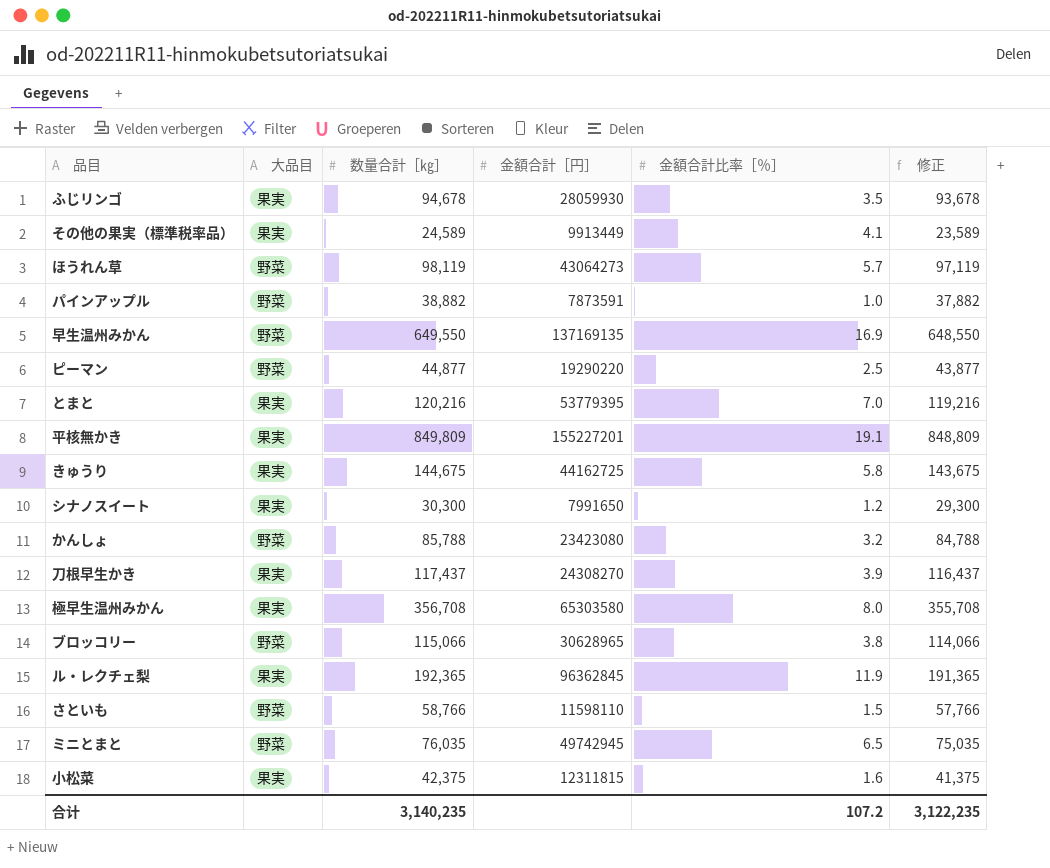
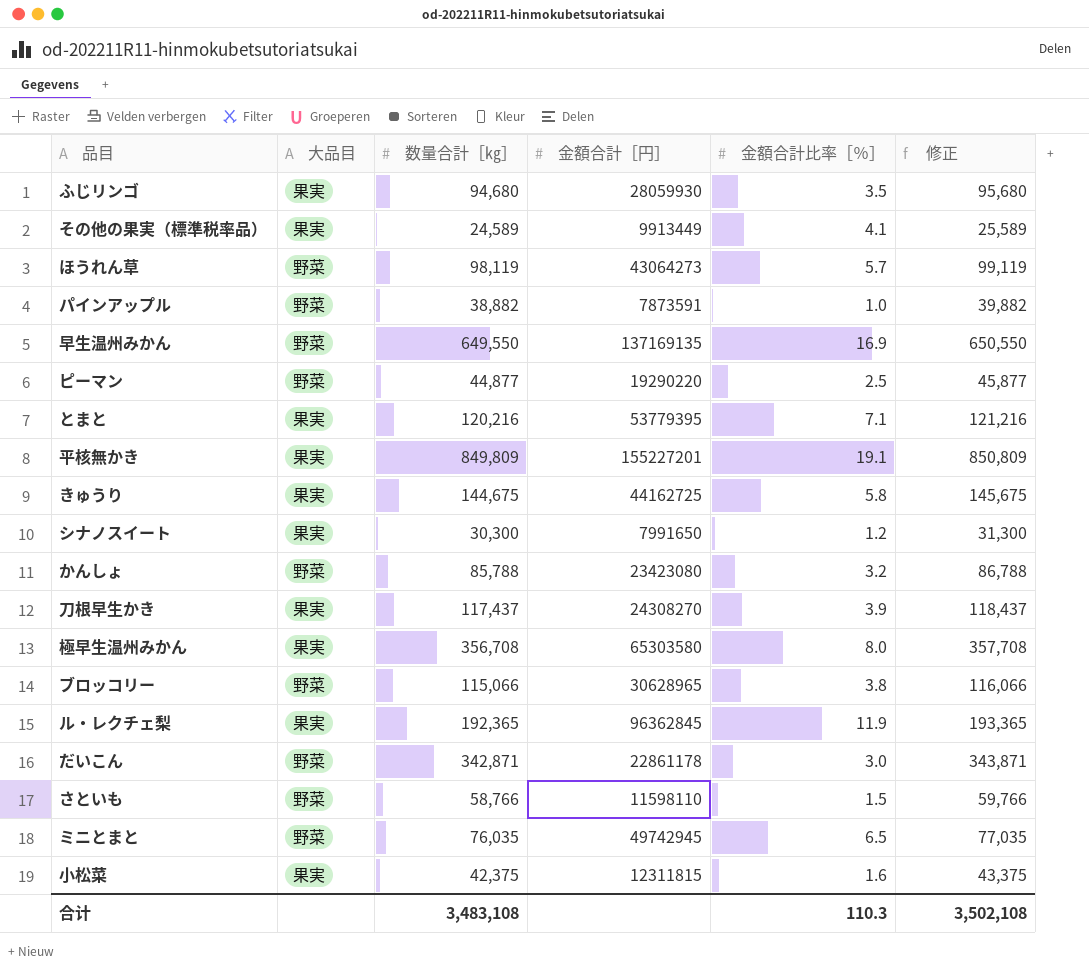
column 修正 | formula: [数量合計［㎏］] - 1000 -> [数量合計［㎏］] + 1000
ふじリンゴ | 数量合計［㎏］: 94,678 -> 94,680
とまと | 金額合計比率［％］: 7.0 -> 7.1
row だいこん: none -> 野菜 | 342,871 | 22861178 | 3.0 | 343,871
合计 | 数量合計［㎏］: 3,140,235 -> 3,483,108
合计 | 金額合計比率［％］: 107.2 -> 110.3
合计 | 修正: 3,122,235 -> 3,502,108

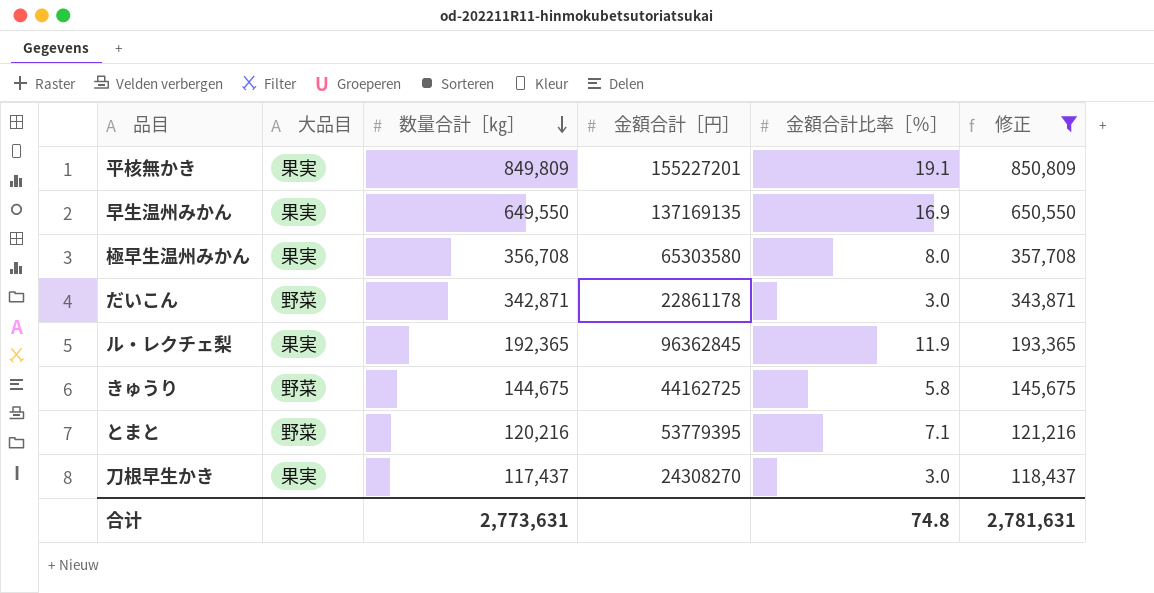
filter: none -> 修正 >= 118,437
row order: none -> 数量合計［㎏］ descending
早生温州みかん | 大品目: 野菜 -> 果実
きゅうり | 大品目: 果実 -> 野菜
とまと | 大品目: 果実 -> 野菜
刀根早生かき | 金額合計比率［％］: 3.9 -> 3.0
合计 | 数量合計［㎏］: 3,483,108 -> 2,773,631
合计 | 金額合計比率［％］: 110.3 -> 74.8
合计 | 修正: 3,502,108 -> 2,781,631

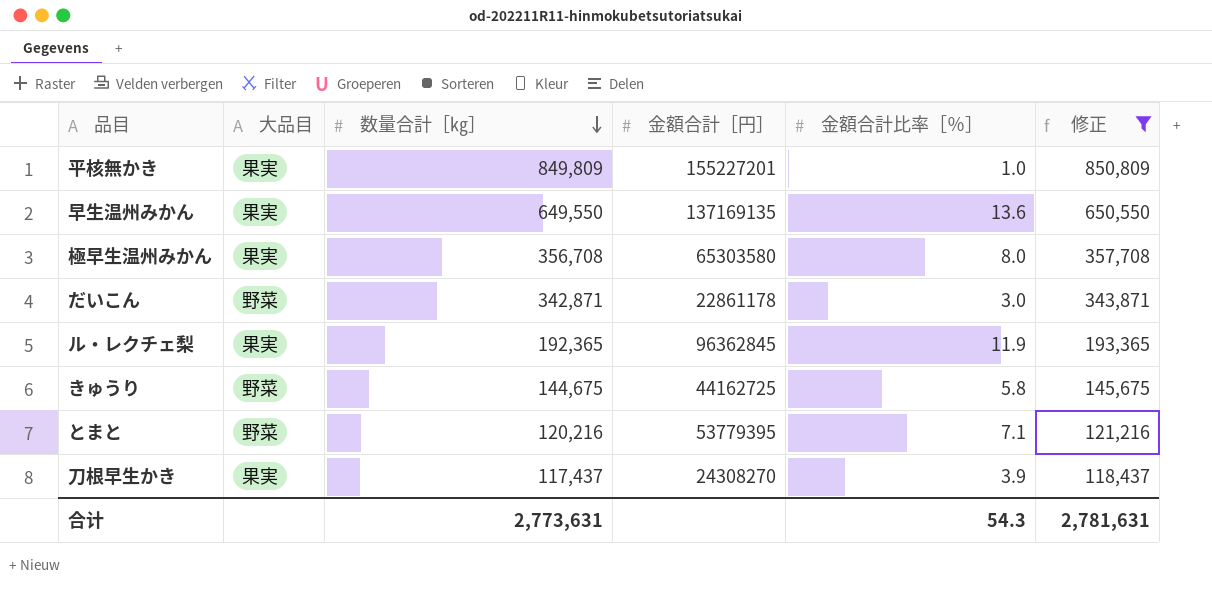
平核無かき | 金額合計比率［％］: 19.1 -> 1.0
早生温州みかん | 金額合計比率［％］: 16.9 -> 13.6
刀根早生かき | 金額合計比率［％］: 3.0 -> 3.9
合计 | 金額合計比率［％］: 74.8 -> 54.3

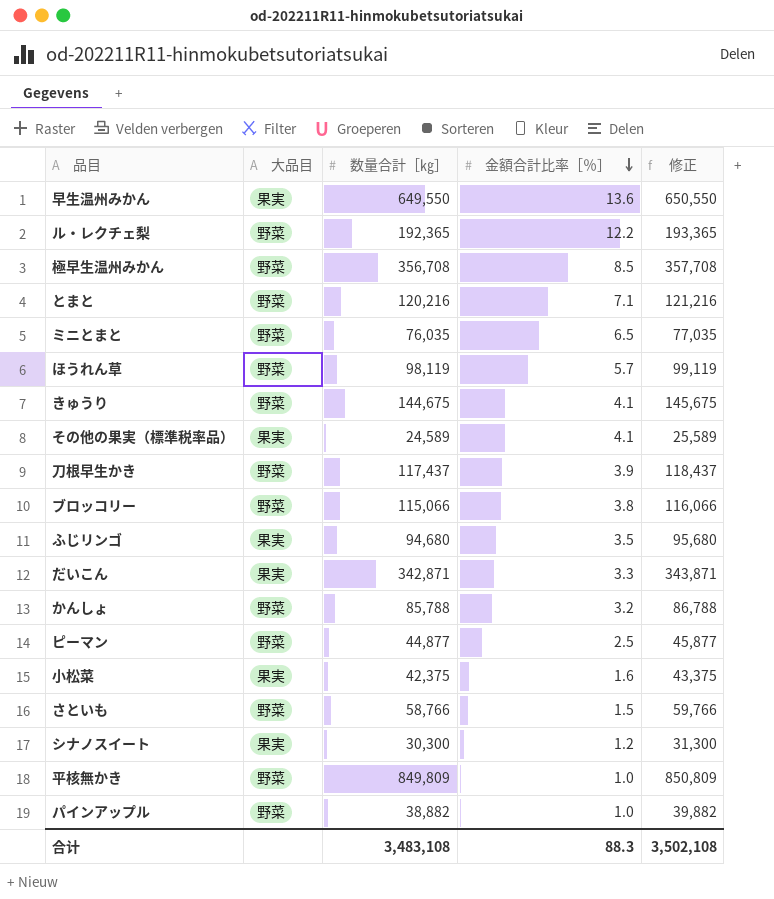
filter: 修正 >= 118,437 -> none
row order: 数量合計［㎏］ descending -> 金額合計比率［％］ descending
column 金額合計［円］ | position: 4 -> none
ル・レクチェ梨 | 大品目: 果実 -> 野菜
ル・レクチェ梨 | 金額合計比率［％］: 11.9 -> 12.2
極早生温州みかん | 大品目: 果実 -> 野菜
極早生温州みかん | 金額合計比率［％］: 8.0 -> 8.5
きゅうり | 金額合計比率［％］: 5.8 -> 4.1
刀根早生かき | 大品目: 果実 -> 野菜
だいこん | 大品目: 野菜 -> 果実
だいこん | 金額合計比率［％］: 3.0 -> 3.3
平核無かき | 大品目: 果実 -> 野菜
合计 | 数量合計［㎏］: 2,773,631 -> 3,483,108
合计 | 金額合計比率［％］: 54.3 -> 88.3
合计 | 修正: 2,781,631 -> 3,502,108

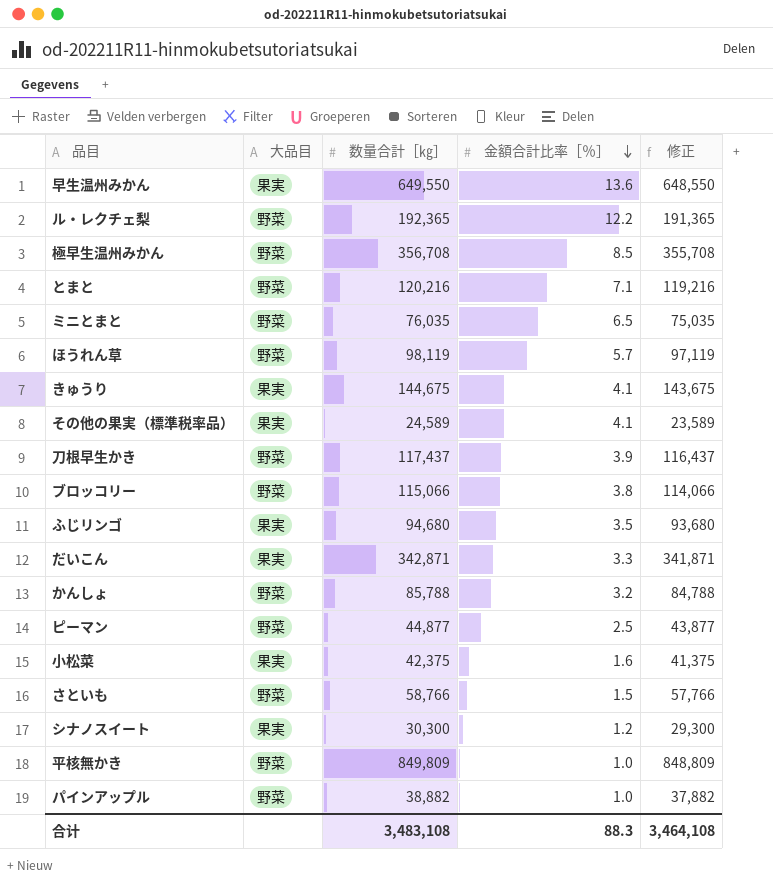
column 修正 | formula: [数量合計［㎏］] + 1000 -> [数量合計［㎏］] - 1000
きゅうり | 大品目: 野菜 -> 果実
合计 | 修正: 3,502,108 -> 3,464,108

